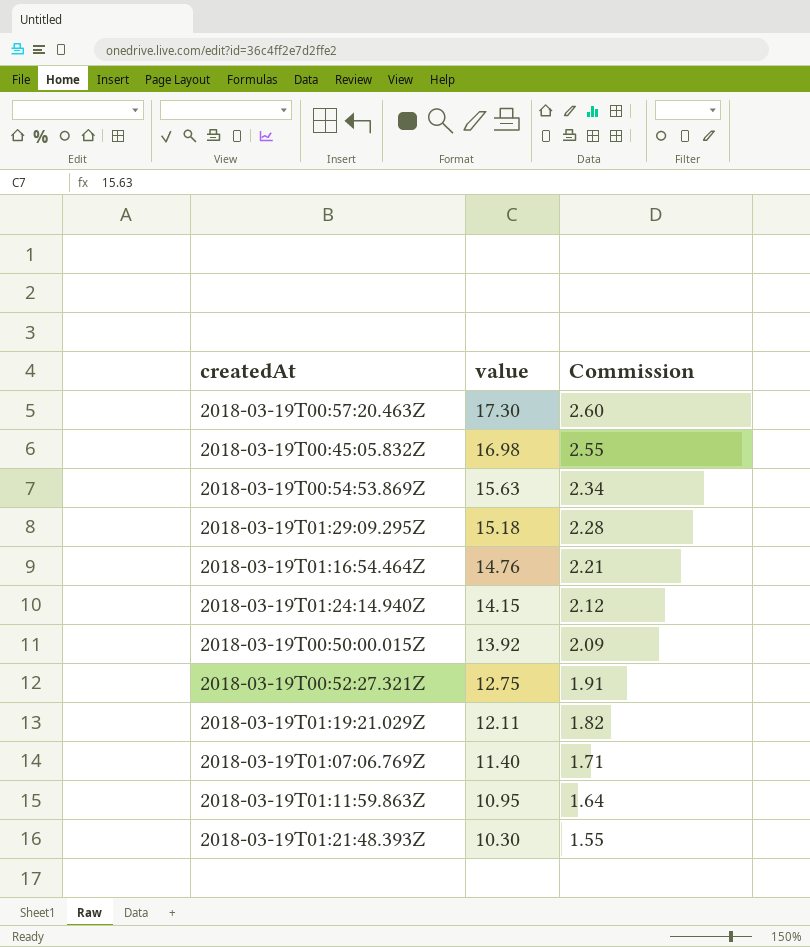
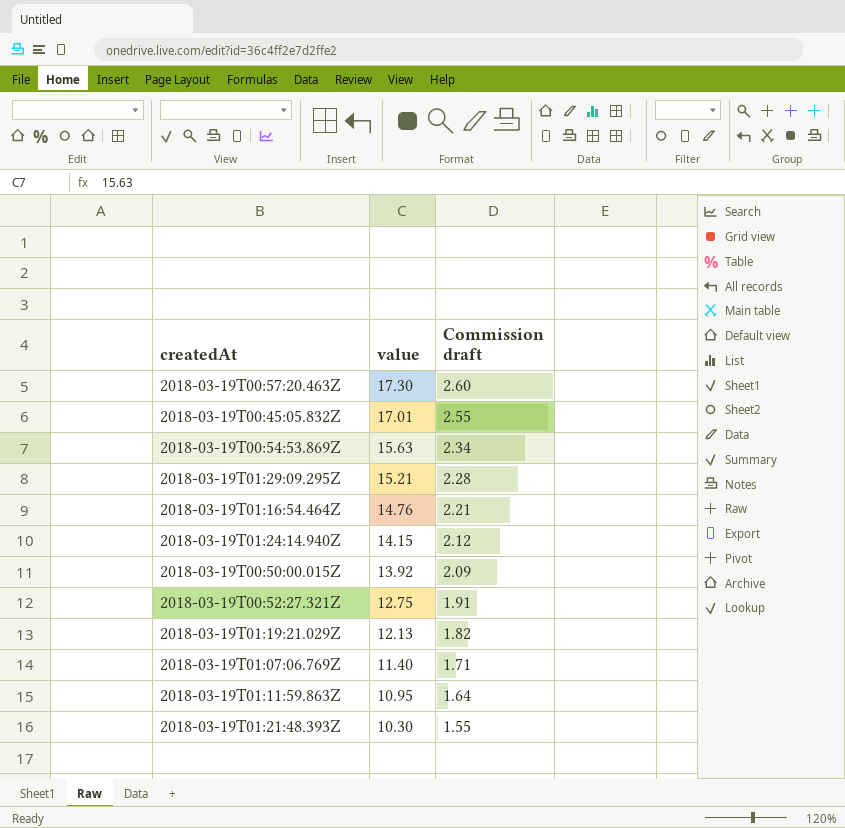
column name: Commission -> Commission draft
2018-03-19T00:45:05.832Z | value: 16.98 -> 17.01
2018-03-19T01:29:09.295Z | value: 15.18 -> 15.21
2018-03-19T01:19:21.029Z | value: 12.11 -> 12.13

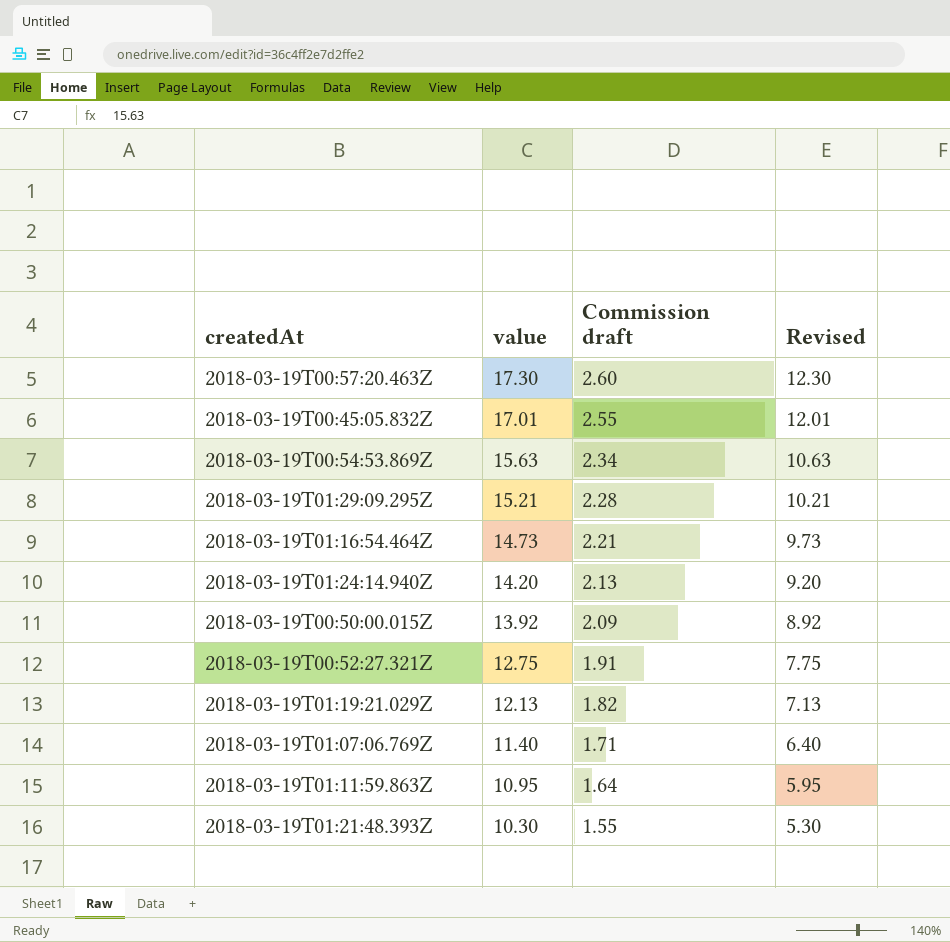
column Revised | formula: none -> [value] - 5
2018-03-19T01:16:54.464Z | value: 14.76 -> 14.73
2018-03-19T01:24:14.940Z | value: 14.15 -> 14.20
2018-03-19T01:24:14.940Z | Commission draft: 2.12 -> 2.13

